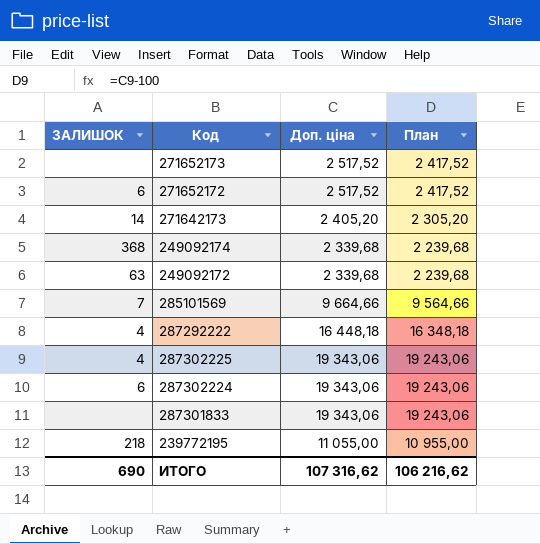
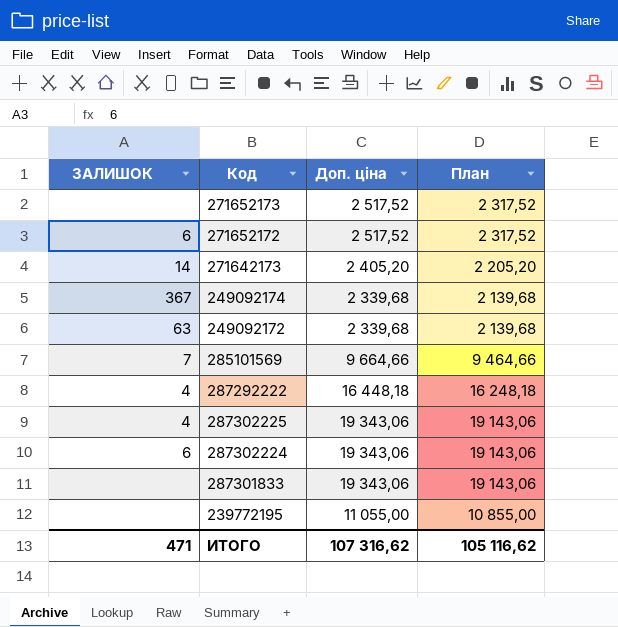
column План | formula: [Доп. ціна] - 100 -> [Доп. ціна] - 200
249092174 | ЗАЛИШОК: 368 -> 367
239772195 | ЗАЛИШОК: 218 -> none
ИТОГО | ЗАЛИШОК: 690 -> 471
ИТОГО | План: 106 216,62 -> 105 116,62

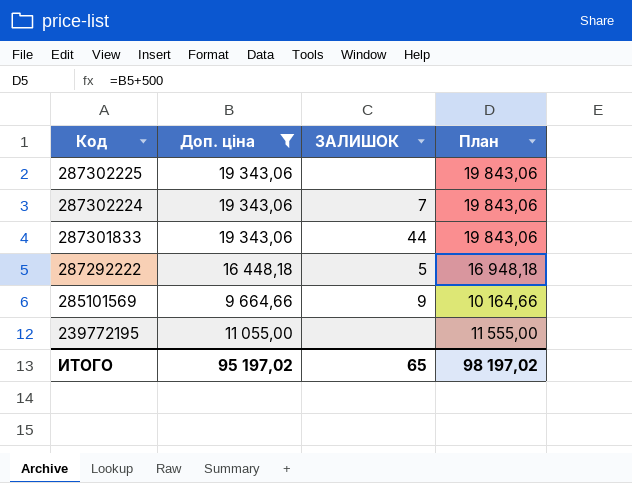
filter: none -> Доп. ціна >= 9 664,66
row order: none -> Код descending
column ЗАЛИШОК | position: 1 -> 3
column План | formula: [Доп. ціна] - 200 -> [Доп. ціна] + 500
287302225 | ЗАЛИШОК: 4 -> none
287302224 | ЗАЛИШОК: 6 -> 7
287301833 | ЗАЛИШОК: none -> 44
287292222 | ЗАЛИШОК: 4 -> 5
285101569 | ЗАЛИШОК: 7 -> 9
ИТОГО | Доп. ціна: 107 316,62 -> 95 197,02
ИТОГО | ЗАЛИШОК: 471 -> 65
ИТОГО | План: 105 116,62 -> 98 197,02

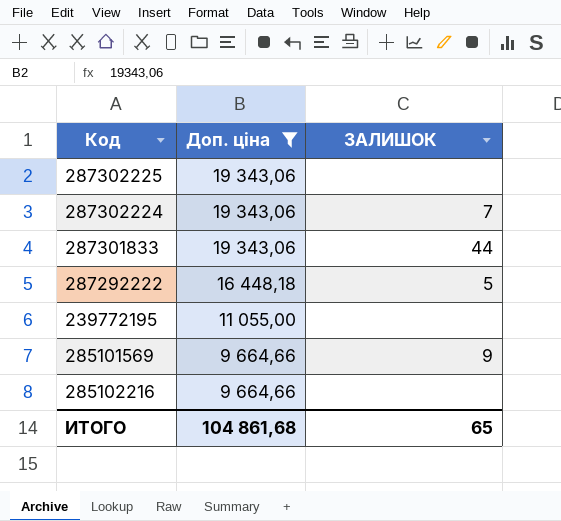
row order: Код descending -> Доп. ціна descending
column План | formula: [Доп. ціна] + 500 -> none
row 285102216: none -> 9 664,66 | none
ИТОГО | Доп. ціна: 95 197,02 -> 104 861,68

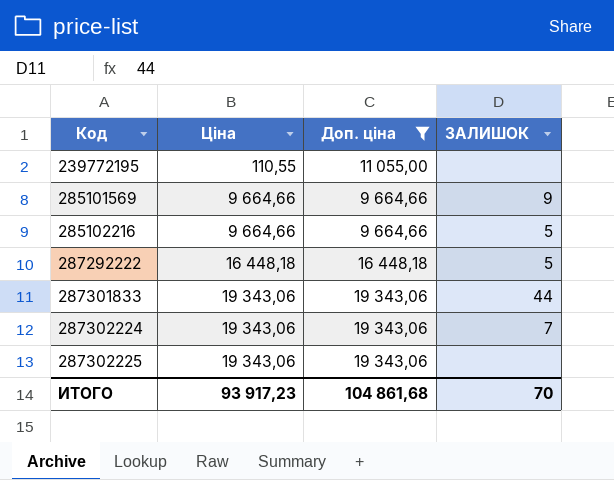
row order: Доп. ціна descending -> Код ascending
column Ціна | position: none -> 2
285102216 | ЗАЛИШОК: none -> 5
ИТОГО | ЗАЛИШОК: 65 -> 70

